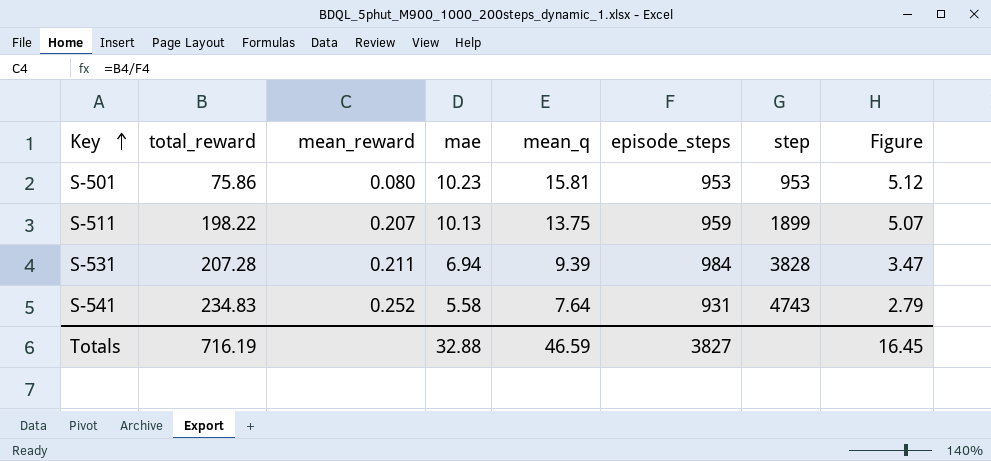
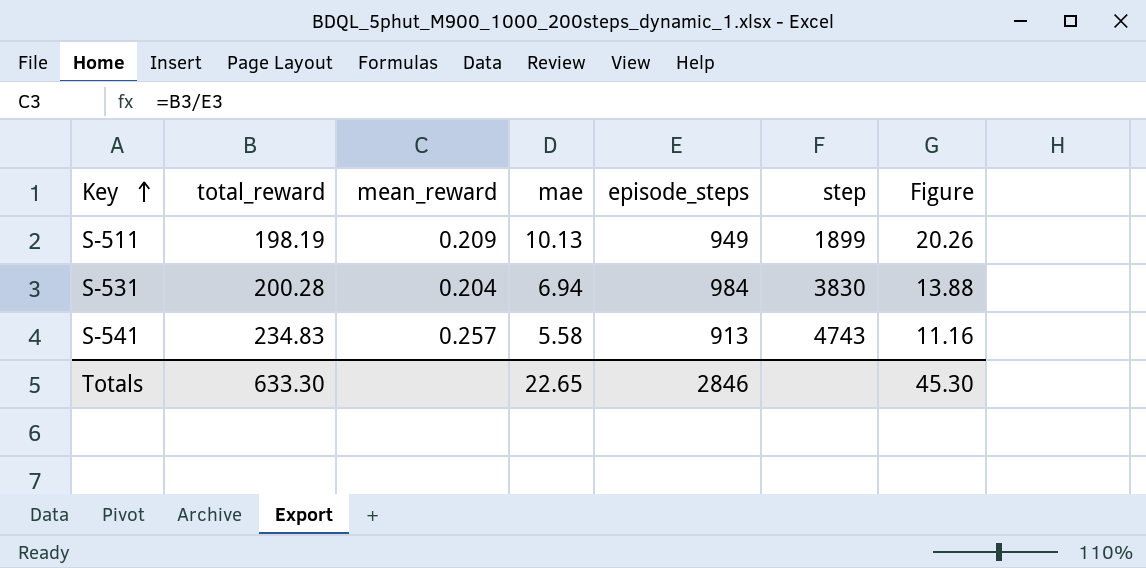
column mean_q | position: 5 -> none
column Figure | formula: [mae] * 0.5 -> [mae] * 2
row S-501: 75.86 | 0.080 | 10.23 | 15.81 | 953 | 953 | 5.12 -> none
S-511 | total_reward: 198.22 -> 198.19
S-511 | mean_reward: 0.207 -> 0.209
S-511 | episode_steps: 959 -> 949
S-531 | total_reward: 207.28 -> 200.28
S-531 | mean_reward: 0.211 -> 0.204
S-531 | step: 3828 -> 3830
S-541 | mean_reward: 0.252 -> 0.257
S-541 | episode_steps: 931 -> 913
Totals | total_reward: 716.19 -> 633.30
Totals | mae: 32.88 -> 22.65
Totals | episode_steps: 3827 -> 2846
Totals | Figure: 16.45 -> 45.30

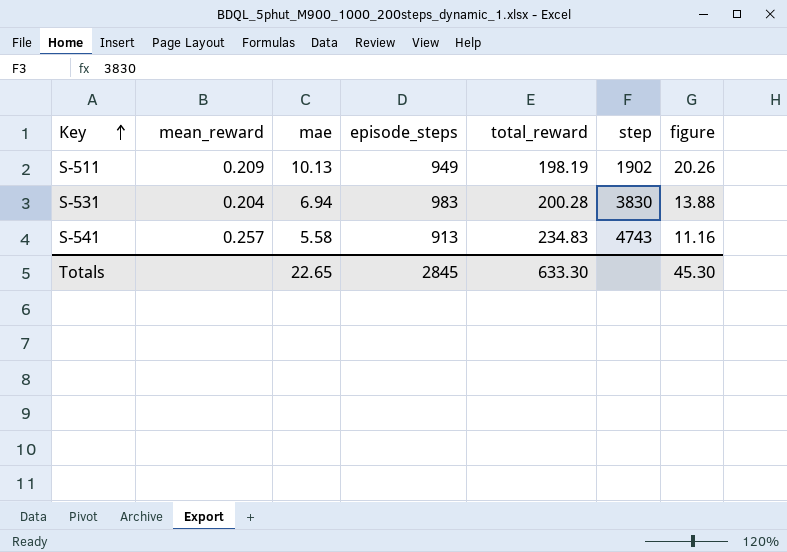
column total_reward | position: 2 -> 5
column name: Figure -> figure
S-511 | step: 1899 -> 1902
S-531 | episode_steps: 984 -> 983
Totals | episode_steps: 2846 -> 2845

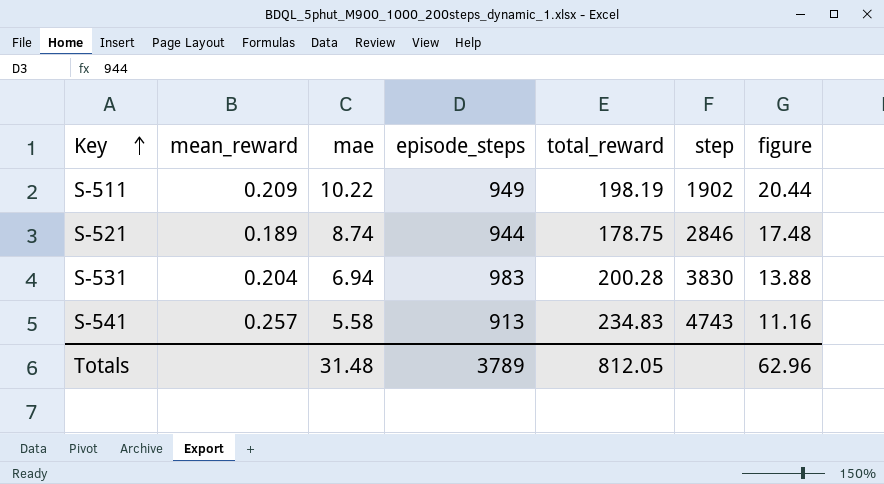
S-511 | mae: 10.13 -> 10.22
S-511 | figure: 20.26 -> 20.44
row S-521: none -> 0.189 | 8.74 | 944 | 178.75 | 2846 | 17.48
Totals | mae: 22.65 -> 31.48
Totals | episode_steps: 2845 -> 3789
Totals | total_reward: 633.30 -> 812.05
Totals | figure: 45.30 -> 62.96

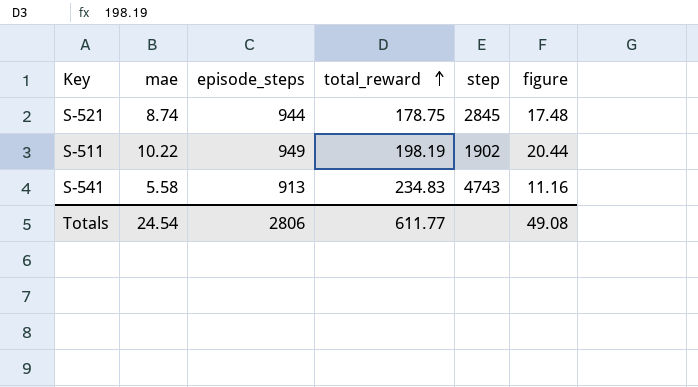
row order: Key ascending -> total_reward ascending
column mean_reward | formula: [total_reward] / [episode_steps] -> none
row S-531: 0.204 | 6.94 | 983 | 200.28 | 3830 | 13.88 -> none
S-521 | step: 2846 -> 2845
Totals | mae: 31.48 -> 24.54
Totals | episode_steps: 3789 -> 2806
Totals | total_reward: 812.05 -> 611.77
Totals | figure: 62.96 -> 49.08

